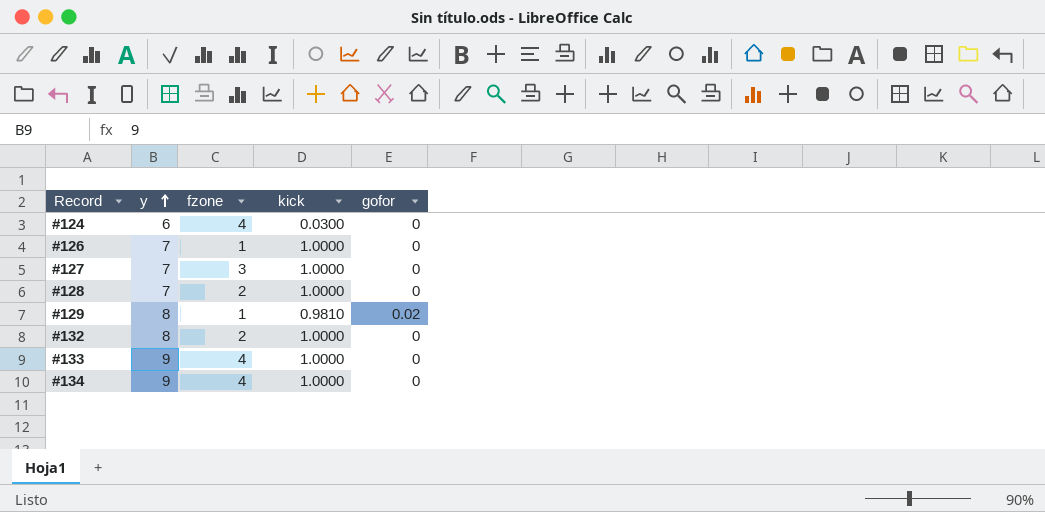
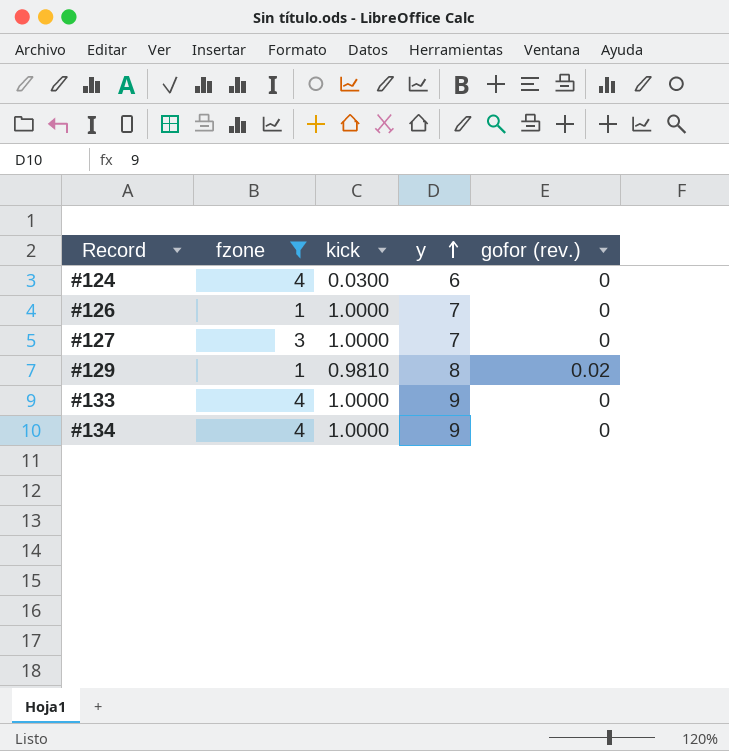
filter: none -> fzone != 2
column y | position: 2 -> 4
column name: gofor -> gofor (rev.)

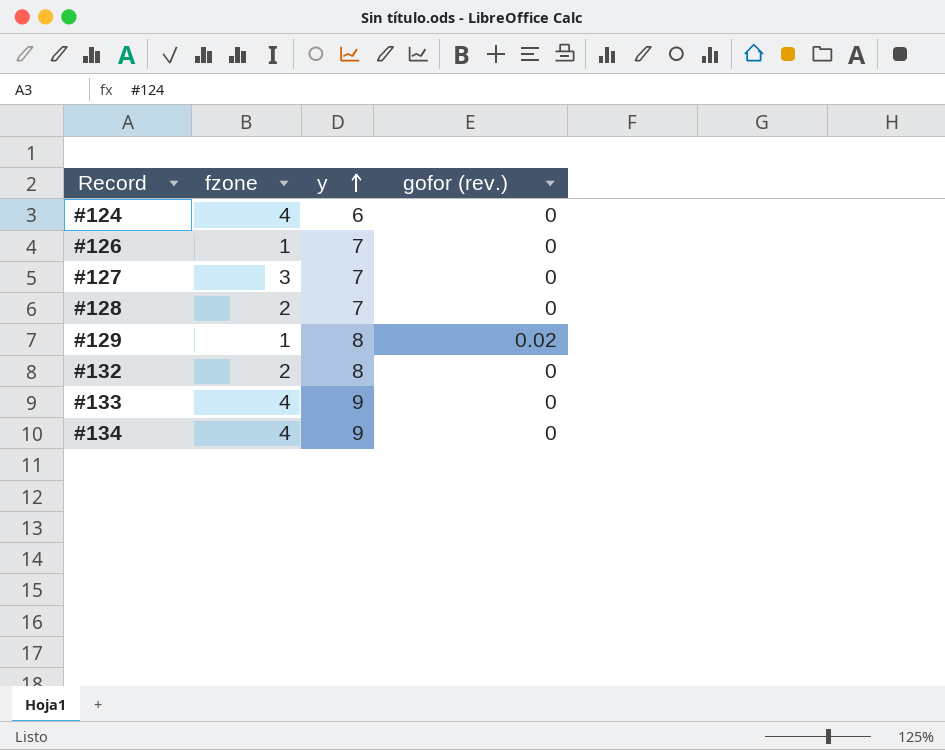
filter: fzone != 2 -> none
column kick | position: 3 -> none

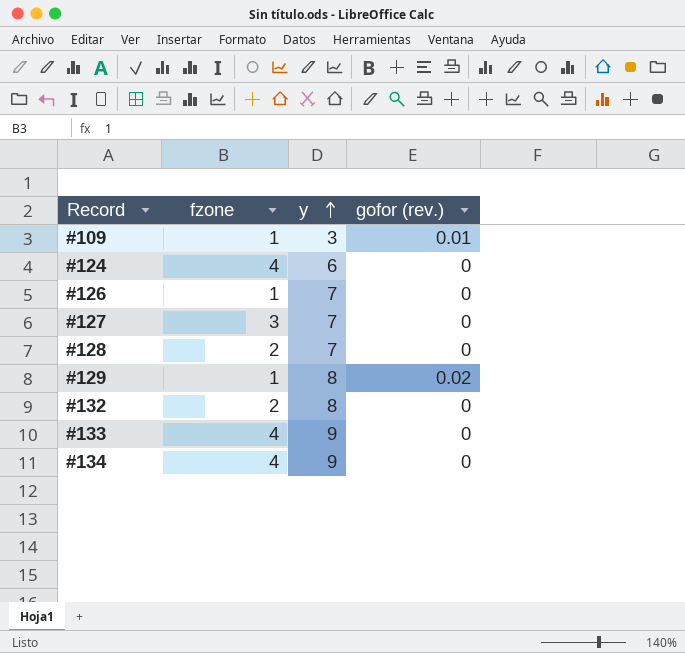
row #109: none -> 1 | 3 | 0.01

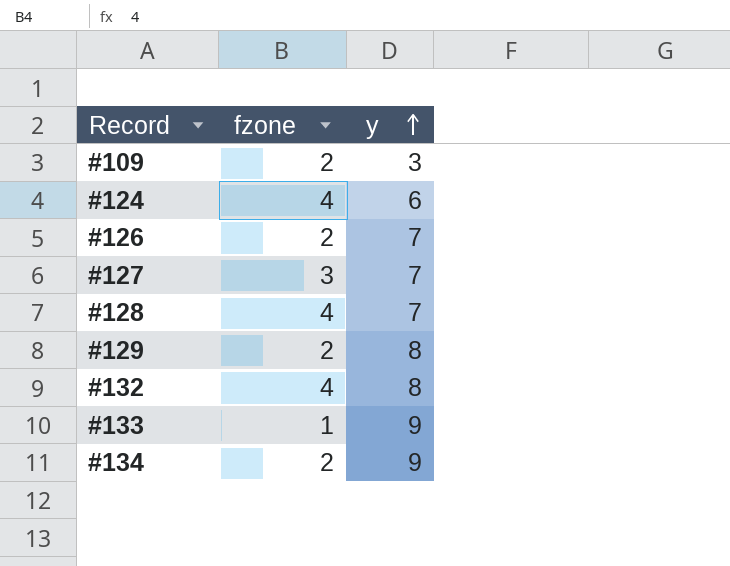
column gofor (rev.) | position: 4 -> none
#109 | fzone: 1 -> 2
#126 | fzone: 1 -> 2
#128 | fzone: 2 -> 4
#129 | fzone: 1 -> 2
#132 | fzone: 2 -> 4
#133 | fzone: 4 -> 1
#134 | fzone: 4 -> 2

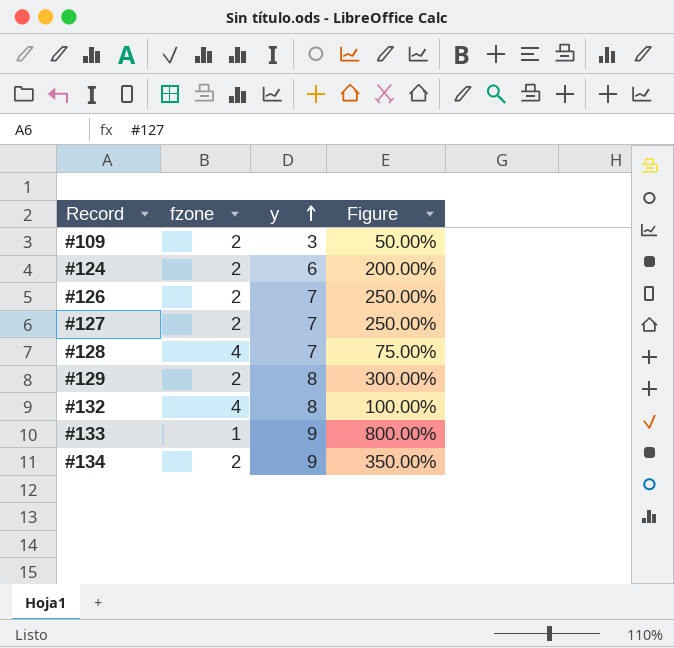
column Figure | formula: none -> ([y] - [fzone]) / [fzone]
#124 | fzone: 4 -> 2
#127 | fzone: 3 -> 2

